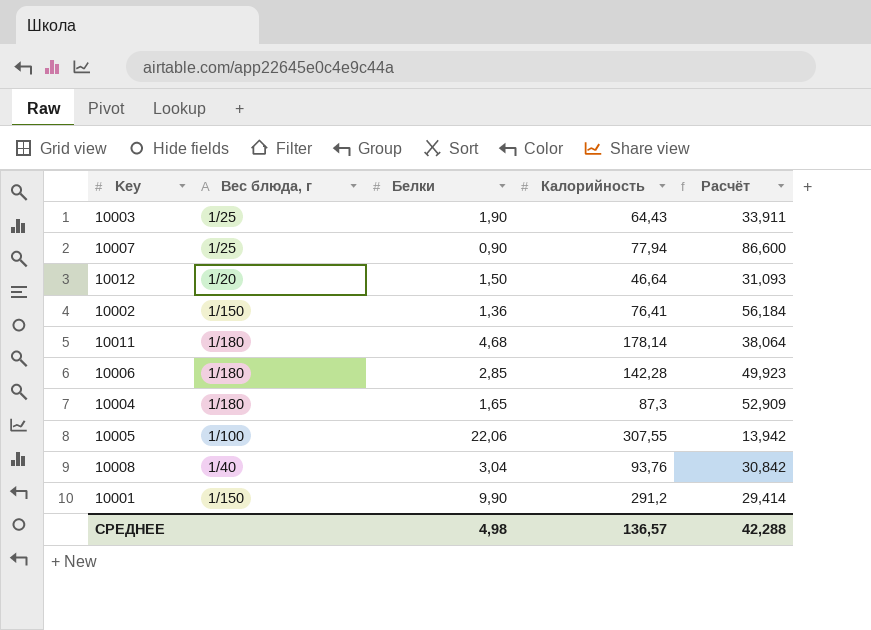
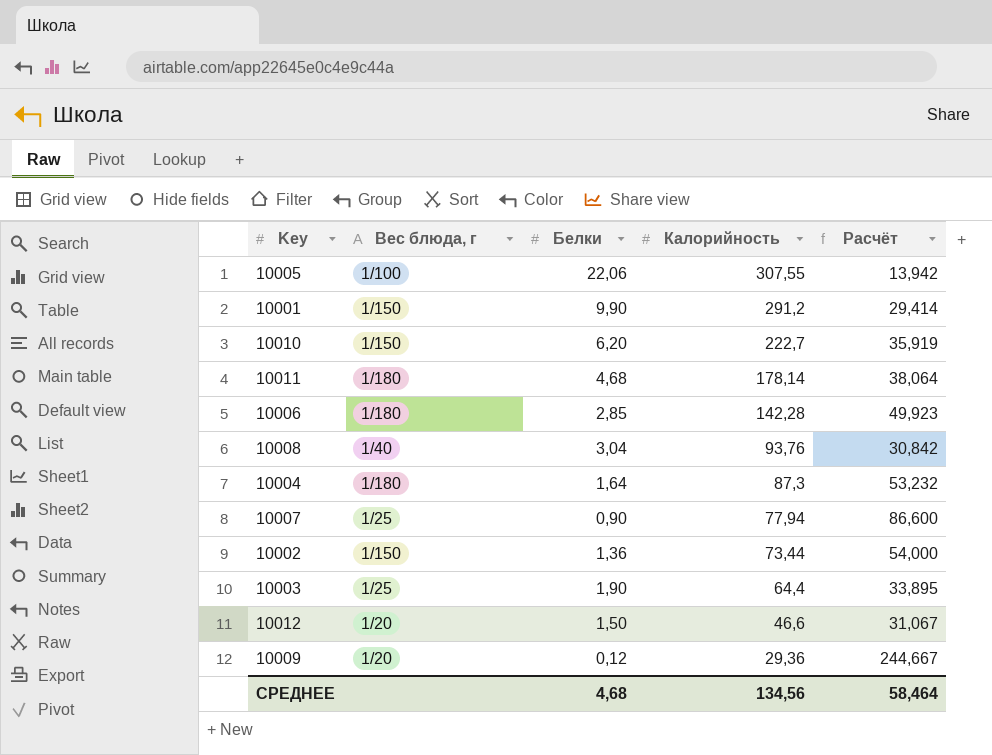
row order: none -> Калорийность descending
row 10010: none -> 1/150 | 6,20 | 222,7 | 35,919
10004 | Белки: 1,65 -> 1,64
10004 | Расчёт: 52,909 -> 53,232
10002 | Калорийность: 76,41 -> 73,44
10002 | Расчёт: 56,184 -> 54,000
10003 | Калорийность: 64,43 -> 64,4
10003 | Расчёт: 33,911 -> 33,895
10012 | Калорийность: 46,64 -> 46,6
10012 | Расчёт: 31,093 -> 31,067
row 10009: none -> 1/20 | 0,12 | 29,36 | 244,667
СРЕДНЕЕ | Белки: 4,98 -> 4,68
СРЕДНЕЕ | Калорийность: 136,57 -> 134,56
СРЕДНЕЕ | Расчёт: 42,288 -> 58,464

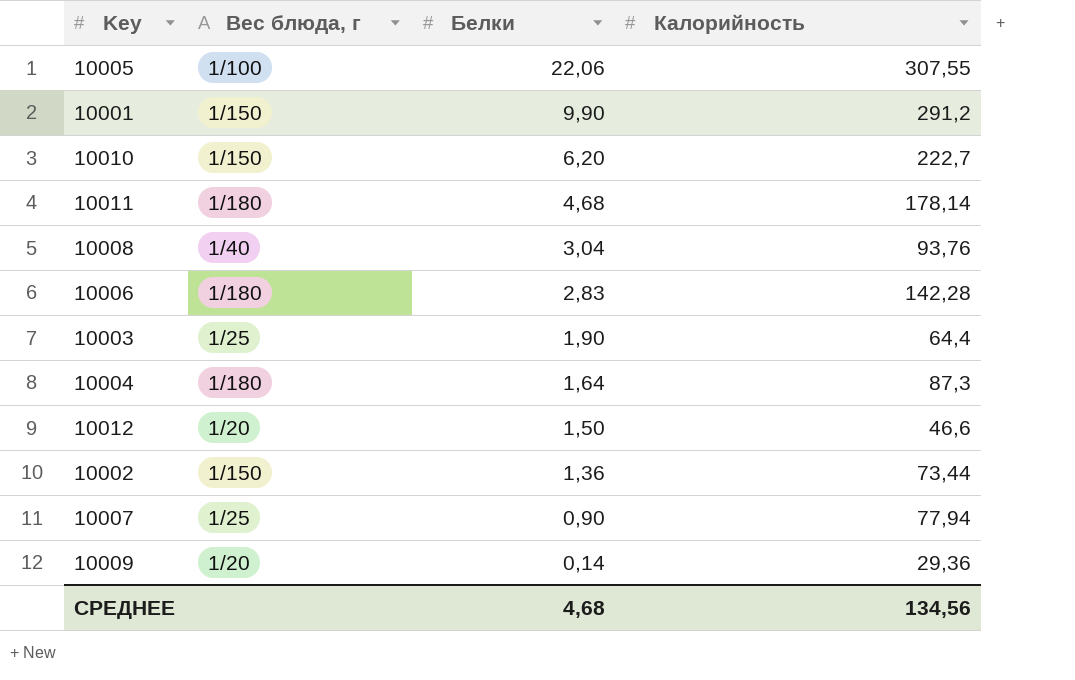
row order: Калорийность descending -> Белки descending
column Расчёт | formula: [Калорийность] / [Белки] -> none
10006 | Белки: 2,85 -> 2,83
10009 | Белки: 0,12 -> 0,14

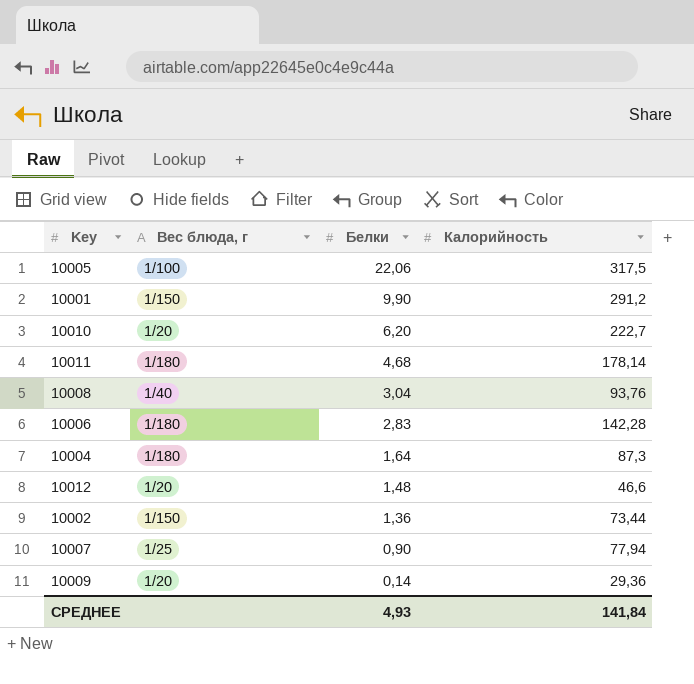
row 10003: 1/25 | 1,90 | 64,4 -> none
10005 | Калорийность: 307,55 -> 317,5
10010 | Вес блюда, г: 1/150 -> 1/20
10012 | Белки: 1,50 -> 1,48
СРЕДНЕЕ | Белки: 4,68 -> 4,93
СРЕДНЕЕ | Калорийность: 134,56 -> 141,84

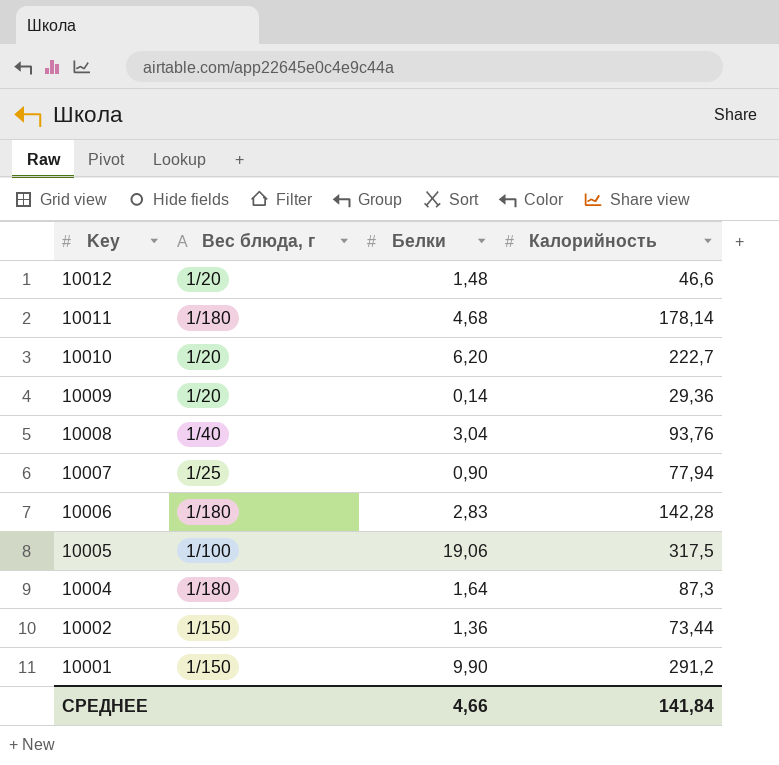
row order: Белки descending -> Key descending
10005 | Белки: 22,06 -> 19,06
СРЕДНЕЕ | Белки: 4,93 -> 4,66

